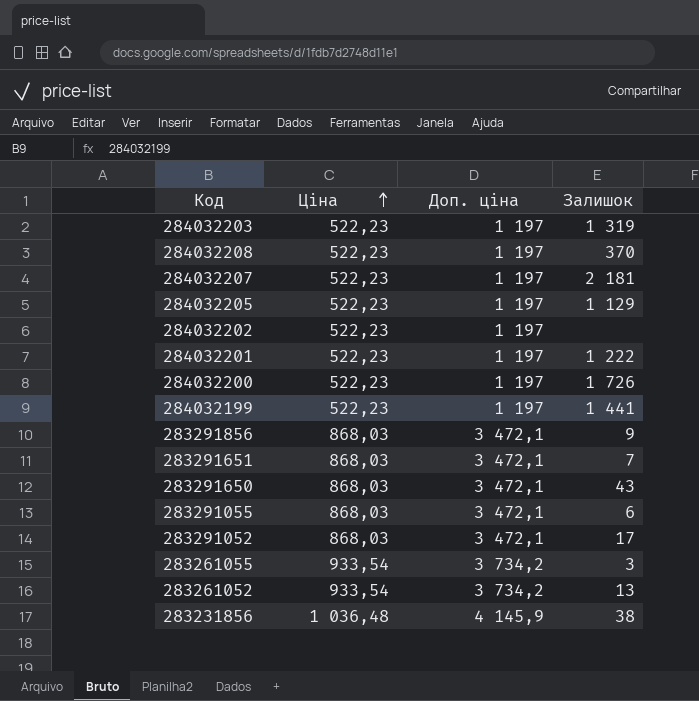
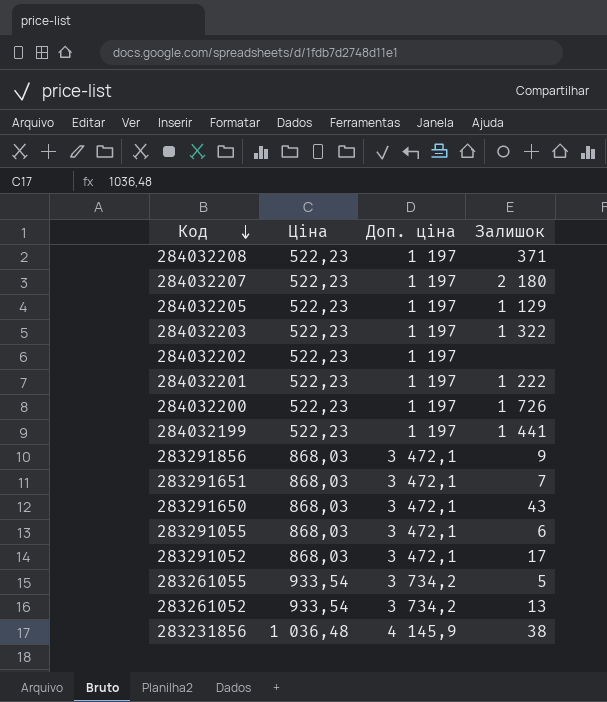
row order: Ціна ascending -> Код descending
284032208 | Залишок: 370 -> 371
284032207 | Залишок: 2 181 -> 2 180
284032203 | Залишок: 1 319 -> 1 322
283261055 | Залишок: 3 -> 5

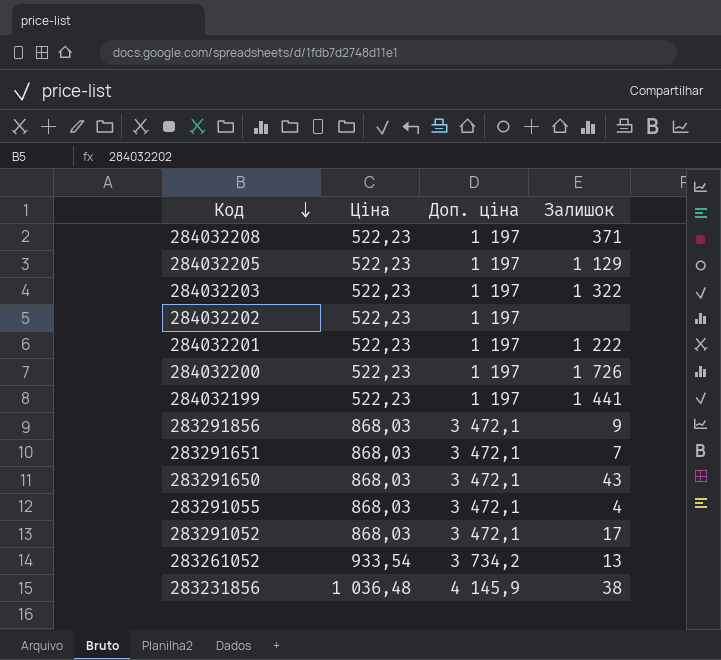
row 284032207: 522,23 | 1 197 | 2 180 -> none
row 283261055: 933,54 | 3 734,2 | 5 -> none
283291055 | Залишок: 6 -> 4

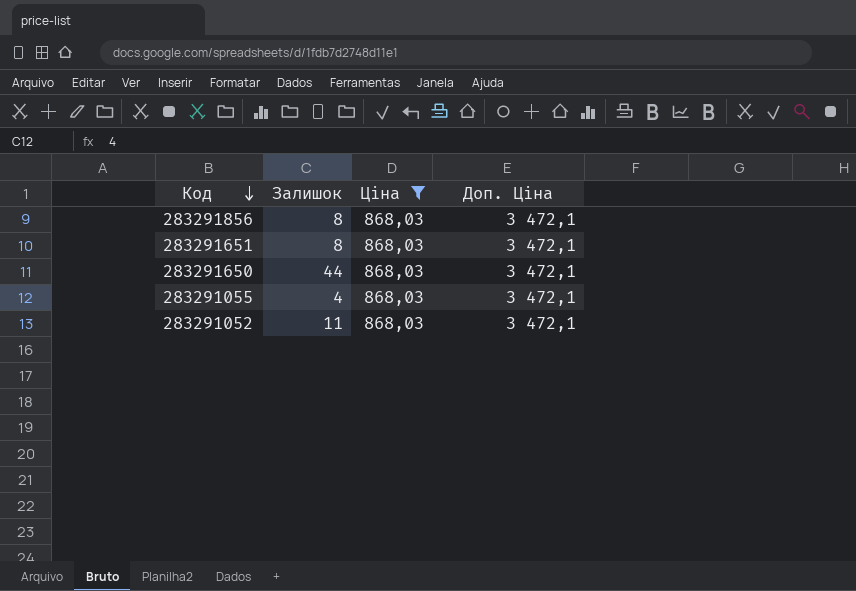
filter: none -> Ціна = 868,03
column Залишок | position: 4 -> 2
column name: Доп. ціна -> Доп. Ціна
283291856 | Залишок: 9 -> 8
283291651 | Залишок: 7 -> 8
283291650 | Залишок: 43 -> 44
283291052 | Залишок: 17 -> 11

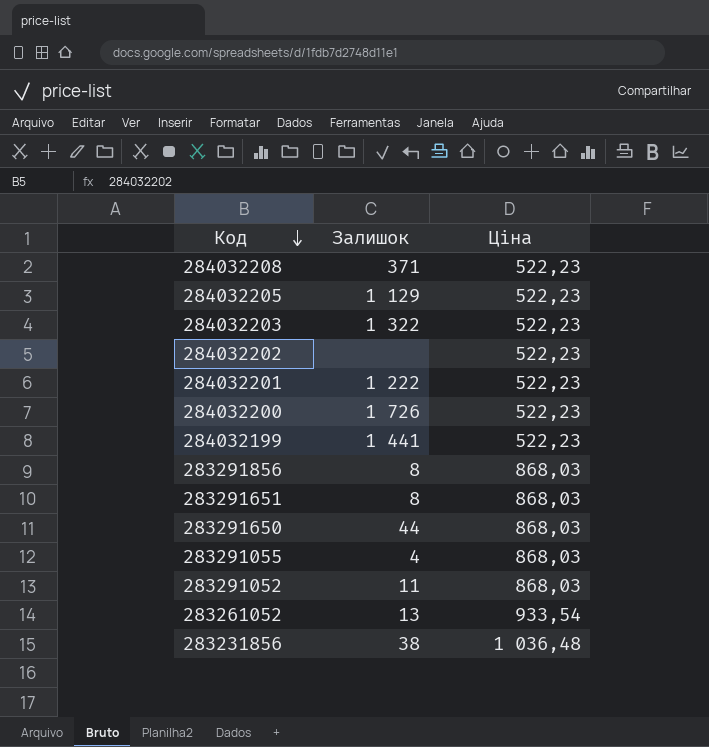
filter: Ціна = 868,03 -> none
column Доп. Ціна | position: 4 -> none

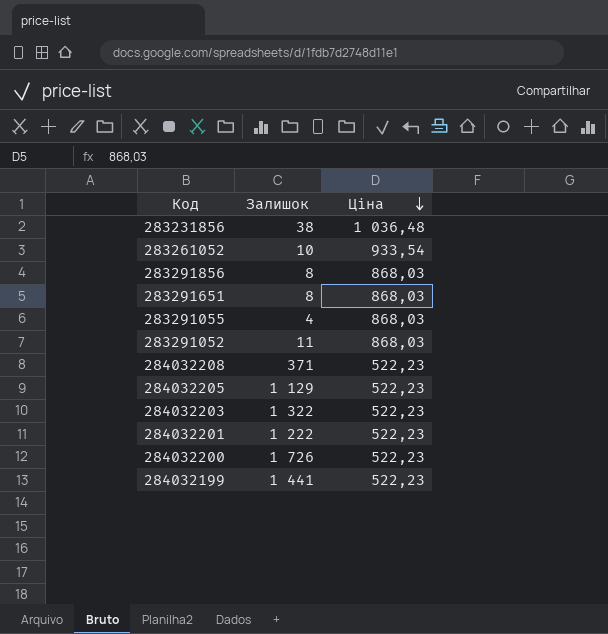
row order: Код descending -> Ціна descending
row 284032202: none | 522,23 -> none
row 283291650: 44 | 868,03 -> none
283261052 | Залишок: 13 -> 10

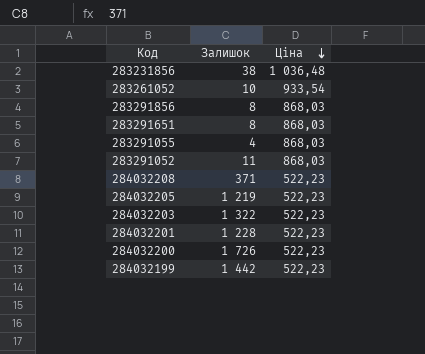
284032205 | Залишок: 1 129 -> 1 219
284032201 | Залишок: 1 222 -> 1 228
284032199 | Залишок: 1 441 -> 1 442

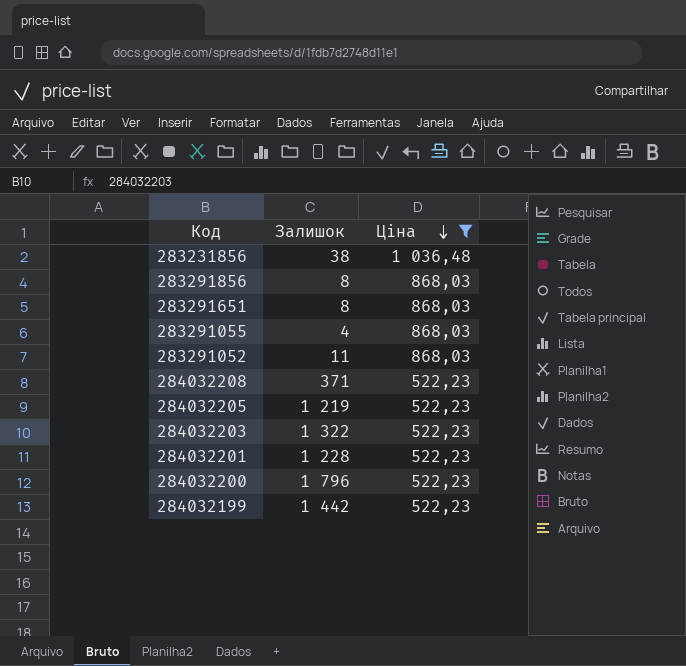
filter: none -> Ціна != 933,54
284032200 | Залишок: 1 726 -> 1 796

